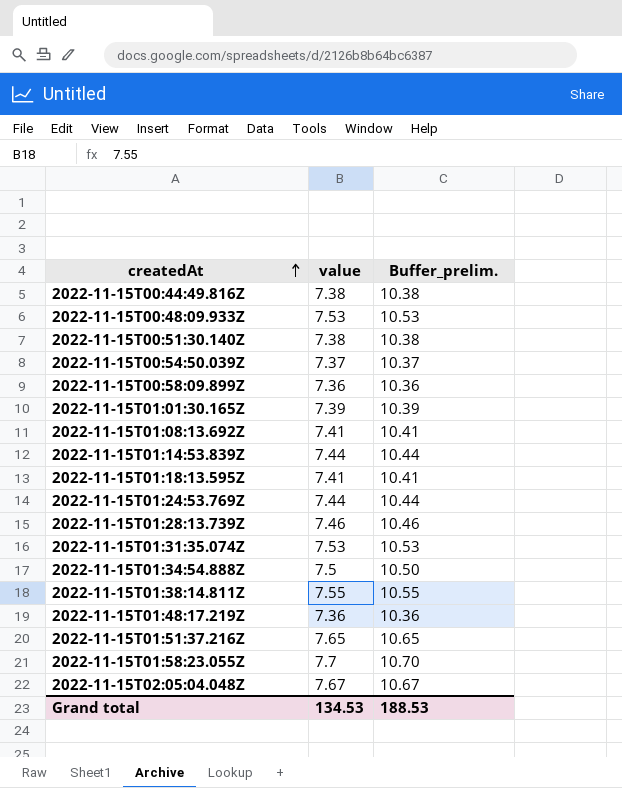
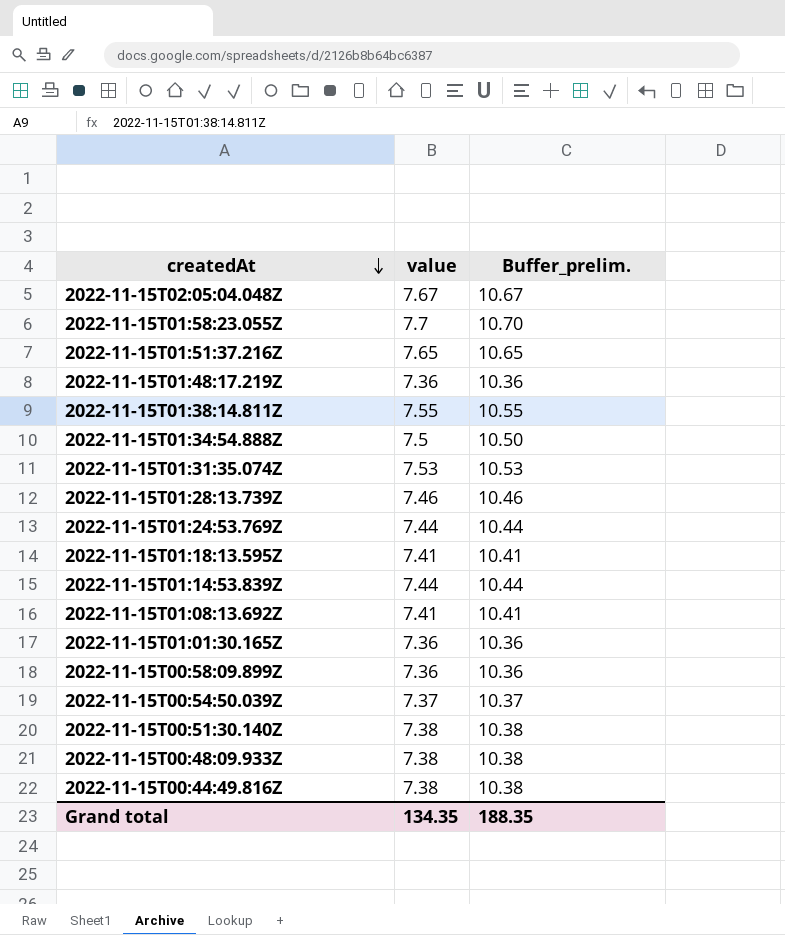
row order: createdAt ascending -> createdAt descending
2022-11-15T01:01:30.165Z | value: 7.39 -> 7.36
2022-11-15T01:01:30.165Z | Buffer_prelim.: 10.39 -> 10.36
2022-11-15T00:48:09.933Z | value: 7.53 -> 7.38
2022-11-15T00:48:09.933Z | Buffer_prelim.: 10.53 -> 10.38
Grand total | value: 134.53 -> 134.35
Grand total | Buffer_prelim.: 188.53 -> 188.35

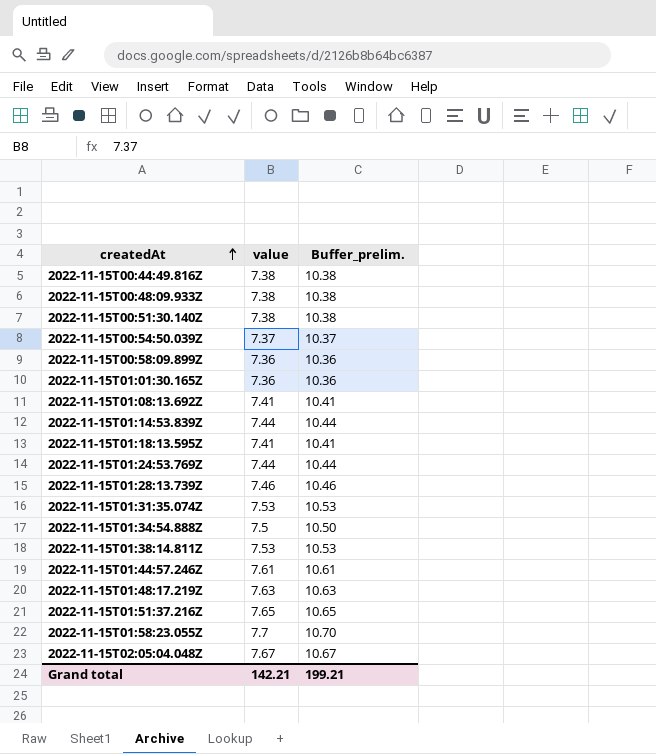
row order: createdAt descending -> createdAt ascending
2022-11-15T01:38:14.811Z | value: 7.55 -> 7.53
2022-11-15T01:38:14.811Z | Buffer_prelim.: 10.55 -> 10.53
row 2022-11-15T01:44:57.246Z: none -> 7.61 | 10.61
2022-11-15T01:48:17.219Z | value: 7.36 -> 7.63
2022-11-15T01:48:17.219Z | Buffer_prelim.: 10.36 -> 10.63
Grand total | value: 134.35 -> 142.21
Grand total | Buffer_prelim.: 188.35 -> 199.21

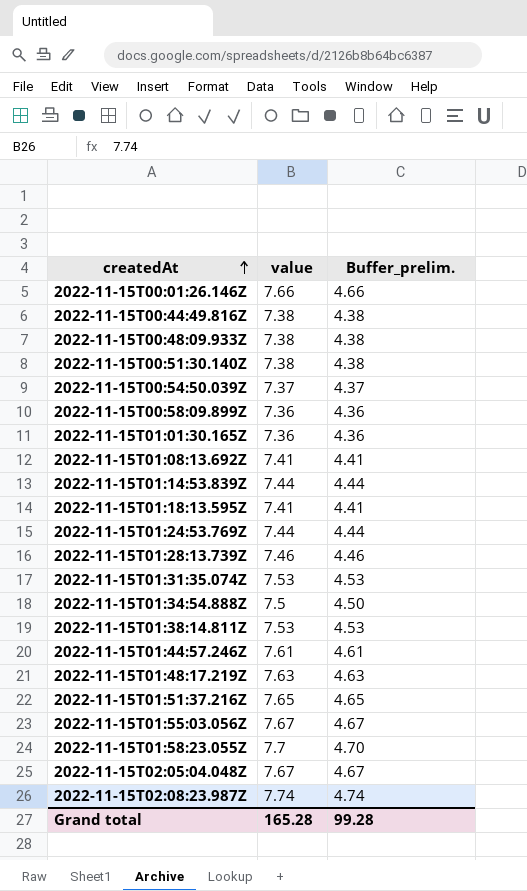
column Buffer_prelim. | formula: [value] + 3 -> [value] - 3
row 2022-11-15T00:01:26.146Z: none -> 7.66 | 4.66
row 2022-11-15T01:55:03.056Z: none -> 7.67 | 4.67
row 2022-11-15T02:08:23.987Z: none -> 7.74 | 4.74
Grand total | value: 142.21 -> 165.28
Grand total | Buffer_prelim.: 199.21 -> 99.28

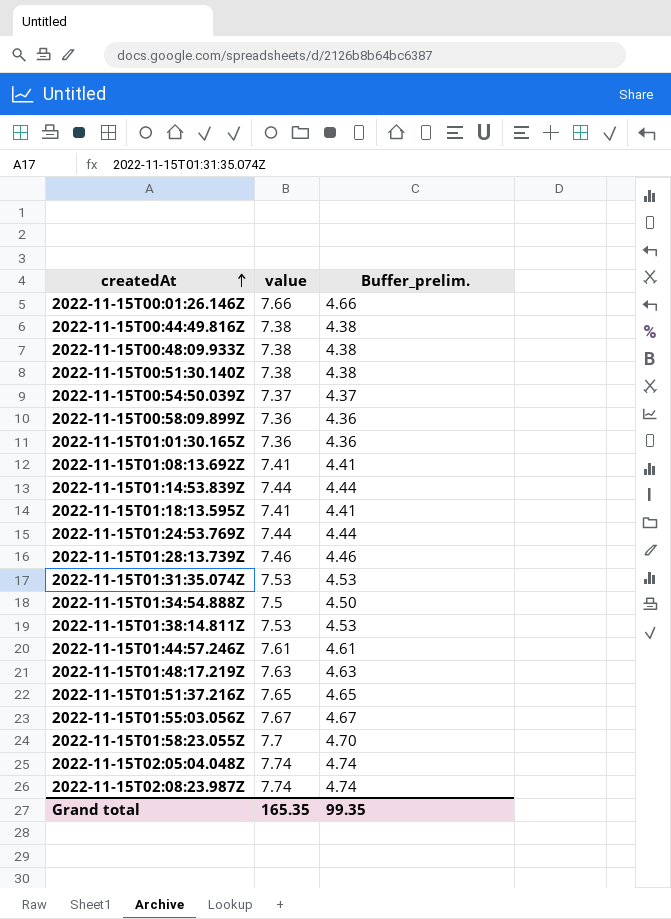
2022-11-15T02:05:04.048Z | value: 7.67 -> 7.74
2022-11-15T02:05:04.048Z | Buffer_prelim.: 4.67 -> 4.74
Grand total | value: 165.28 -> 165.35
Grand total | Buffer_prelim.: 99.28 -> 99.35

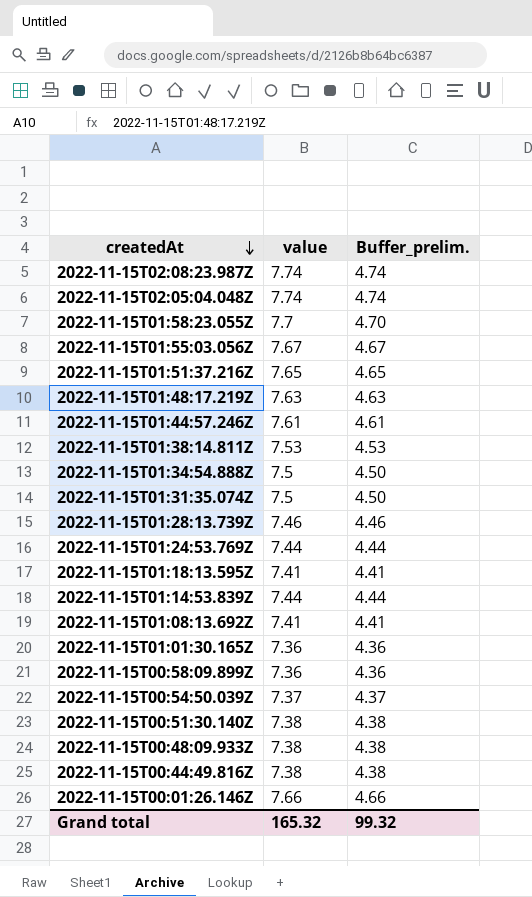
row order: createdAt ascending -> createdAt descending
2022-11-15T01:31:35.074Z | value: 7.53 -> 7.5
2022-11-15T01:31:35.074Z | Buffer_prelim.: 4.53 -> 4.50
Grand total | value: 165.35 -> 165.32
Grand total | Buffer_prelim.: 99.35 -> 99.32

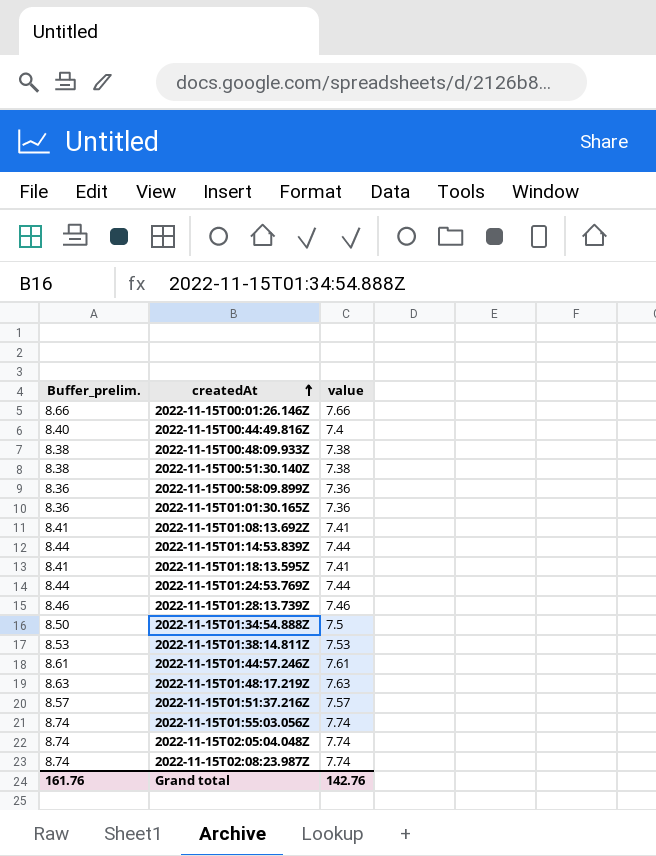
row order: createdAt descending -> createdAt ascending
column Buffer_prelim. | formula: [value] - 3 -> [value] + 1
column Buffer_prelim. | position: 3 -> 1
row 2022-11-15T01:58:23.055Z: 7.7 | 4.70 -> none
row 2022-11-15T01:31:35.074Z: 7.5 | 4.50 -> none
row 2022-11-15T00:54:50.039Z: 7.37 | 4.37 -> none
2022-11-15T00:44:49.816Z | value: 7.38 -> 7.4
2022-11-15T01:51:37.216Z | value: 7.65 -> 7.57
2022-11-15T01:55:03.056Z | value: 7.67 -> 7.74
Grand total | Buffer_prelim.: 99.32 -> 161.76
Grand total | value: 165.32 -> 142.76

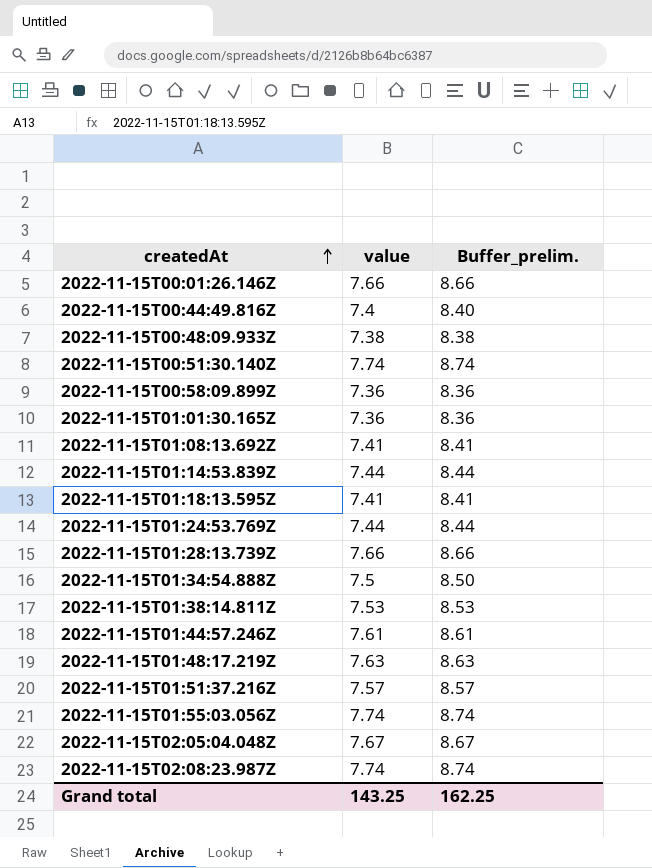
column Buffer_prelim. | position: 1 -> 3
2022-11-15T00:51:30.140Z | value: 7.38 -> 7.74
2022-11-15T00:51:30.140Z | Buffer_prelim.: 8.38 -> 8.74
2022-11-15T01:28:13.739Z | value: 7.46 -> 7.66
2022-11-15T01:28:13.739Z | Buffer_prelim.: 8.46 -> 8.66
2022-11-15T02:05:04.048Z | value: 7.74 -> 7.67
2022-11-15T02:05:04.048Z | Buffer_prelim.: 8.74 -> 8.67
Grand total | value: 142.76 -> 143.25
Grand total | Buffer_prelim.: 161.76 -> 162.25

